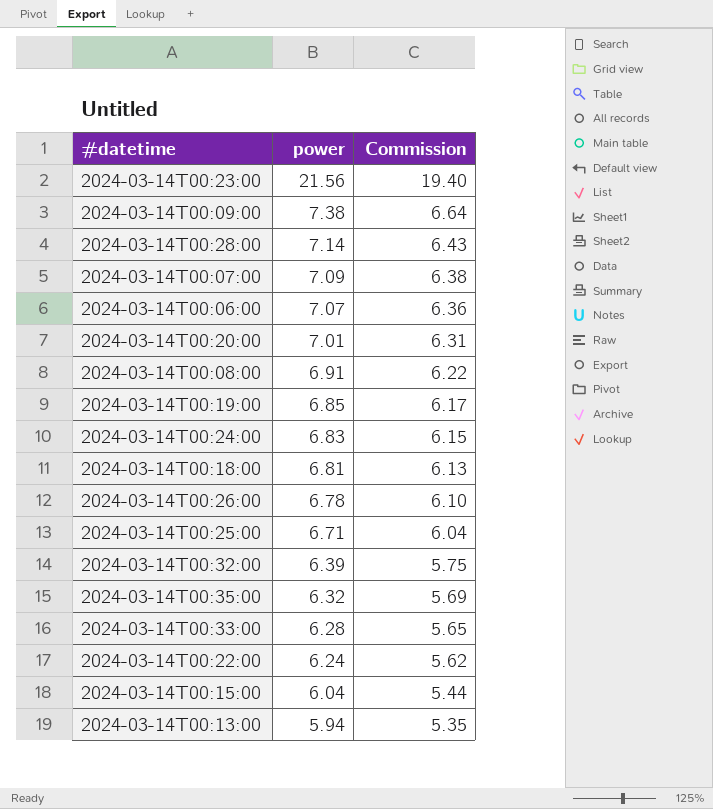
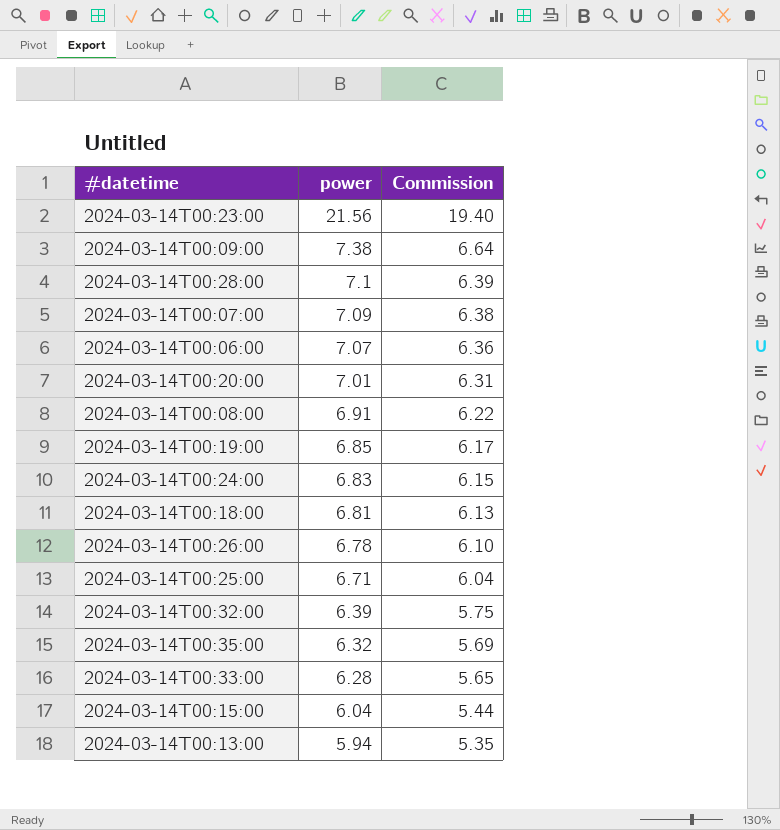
row 2024-03-14T00:22:00: 6.24 | 5.62 -> none
2024-03-14T00:28:00 | power: 7.14 -> 7.1
2024-03-14T00:28:00 | Commission: 6.43 -> 6.39

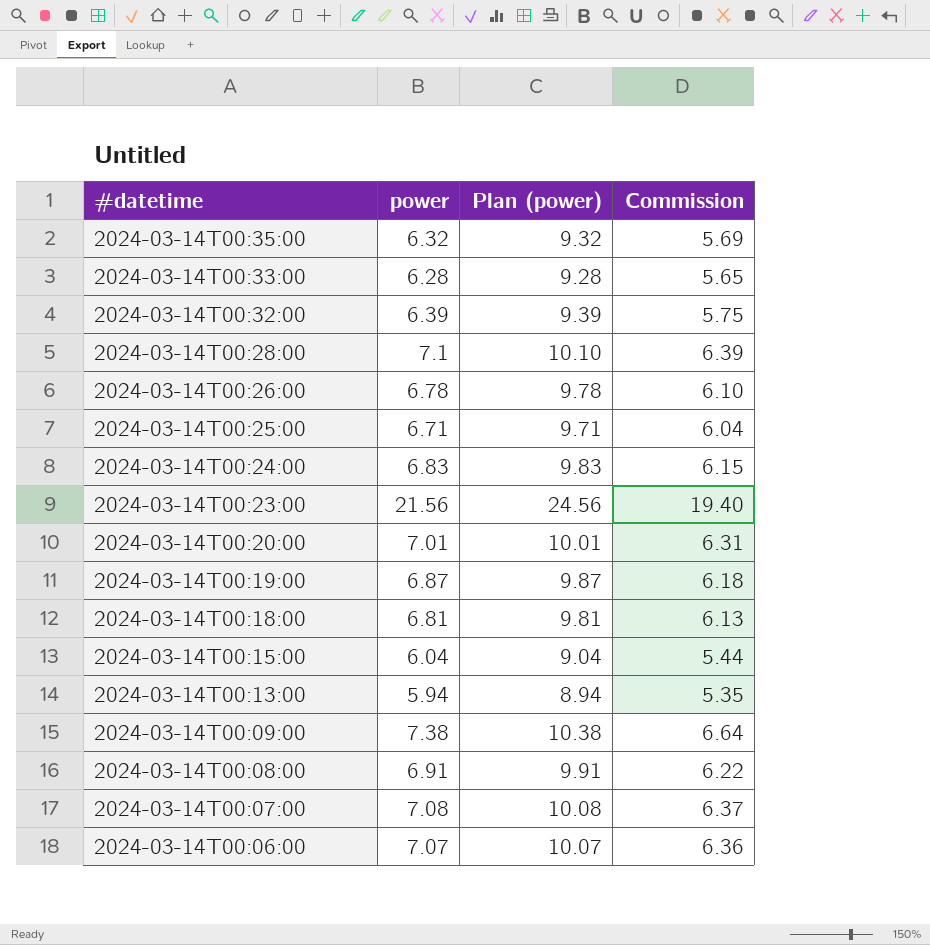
row order: power descending -> #datetime descending
column Plan (power) | formula: none -> [power] + 3
2024-03-14T00:19:00 | power: 6.85 -> 6.87
2024-03-14T00:19:00 | Commission: 6.17 -> 6.18
2024-03-14T00:07:00 | power: 7.09 -> 7.08
2024-03-14T00:07:00 | Commission: 6.38 -> 6.37

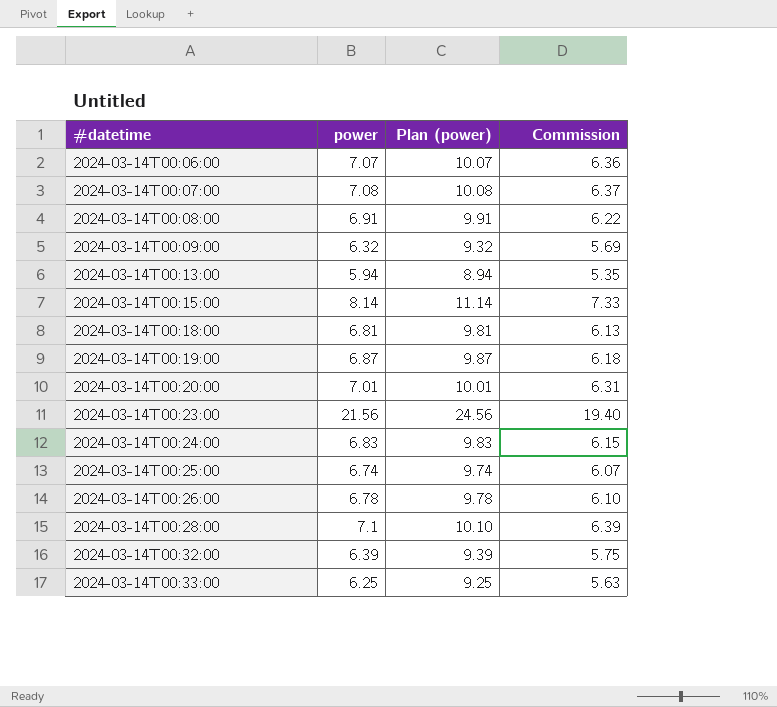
row order: #datetime descending -> #datetime ascending
row 2024-03-14T00:35:00: 6.32 | 9.32 | 5.69 -> none
2024-03-14T00:09:00 | power: 7.38 -> 6.32
2024-03-14T00:09:00 | Plan (power): 10.38 -> 9.32
2024-03-14T00:09:00 | Commission: 6.64 -> 5.69
2024-03-14T00:15:00 | power: 6.04 -> 8.14
2024-03-14T00:15:00 | Plan (power): 9.04 -> 11.14
2024-03-14T00:15:00 | Commission: 5.44 -> 7.33
2024-03-14T00:25:00 | power: 6.71 -> 6.74
2024-03-14T00:25:00 | Plan (power): 9.71 -> 9.74
2024-03-14T00:25:00 | Commission: 6.04 -> 6.07
2024-03-14T00:33:00 | power: 6.28 -> 6.25
2024-03-14T00:33:00 | Plan (power): 9.28 -> 9.25
2024-03-14T00:33:00 | Commission: 5.65 -> 5.63

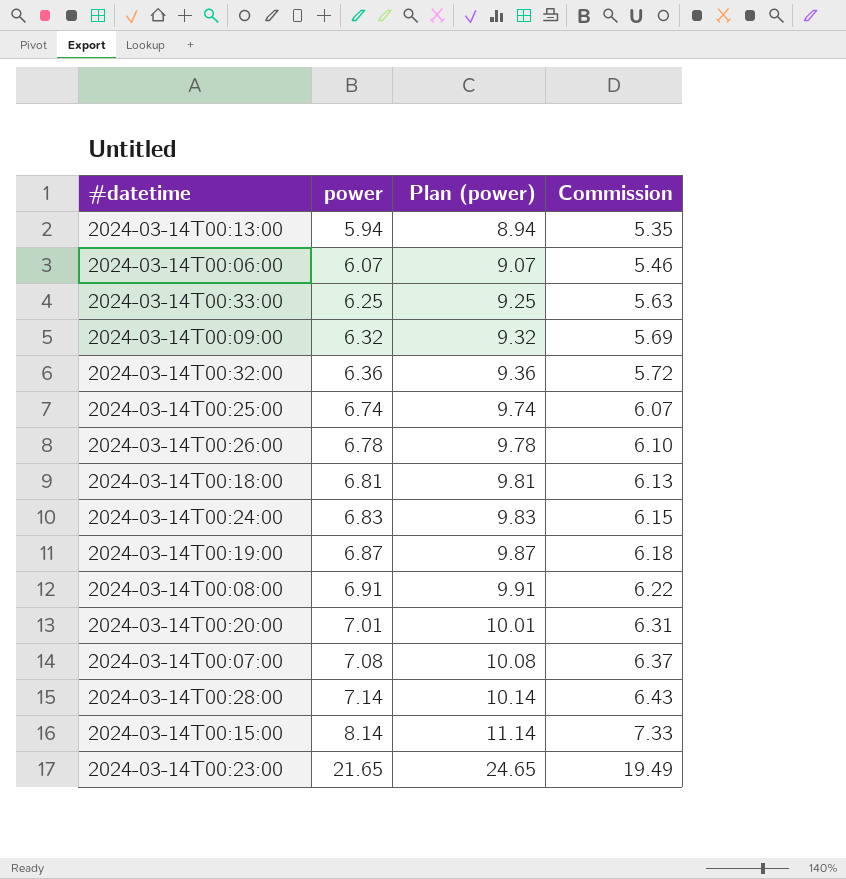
row order: #datetime ascending -> power ascending
2024-03-14T00:06:00 | power: 7.07 -> 6.07
2024-03-14T00:06:00 | Plan (power): 10.07 -> 9.07
2024-03-14T00:06:00 | Commission: 6.36 -> 5.46
2024-03-14T00:32:00 | power: 6.39 -> 6.36
2024-03-14T00:32:00 | Plan (power): 9.39 -> 9.36
2024-03-14T00:32:00 | Commission: 5.75 -> 5.72
2024-03-14T00:28:00 | power: 7.1 -> 7.14
2024-03-14T00:28:00 | Plan (power): 10.10 -> 10.14
2024-03-14T00:28:00 | Commission: 6.39 -> 6.43
2024-03-14T00:23:00 | power: 21.56 -> 21.65
2024-03-14T00:23:00 | Plan (power): 24.56 -> 24.65
2024-03-14T00:23:00 | Commission: 19.40 -> 19.49

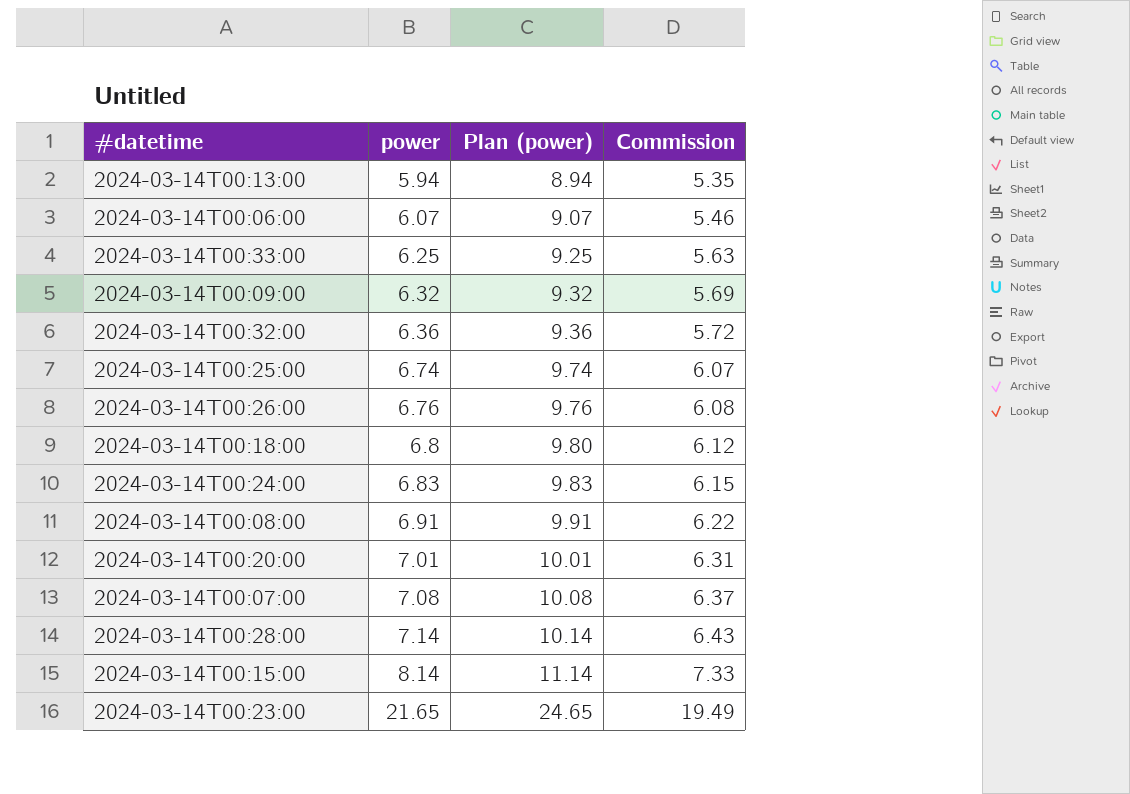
row 2024-03-14T00:19:00: 6.87 | 9.87 | 6.18 -> none
2024-03-14T00:26:00 | power: 6.78 -> 6.76
2024-03-14T00:26:00 | Plan (power): 9.78 -> 9.76
2024-03-14T00:26:00 | Commission: 6.10 -> 6.08
2024-03-14T00:18:00 | power: 6.81 -> 6.8
2024-03-14T00:18:00 | Plan (power): 9.81 -> 9.80
2024-03-14T00:18:00 | Commission: 6.13 -> 6.12

